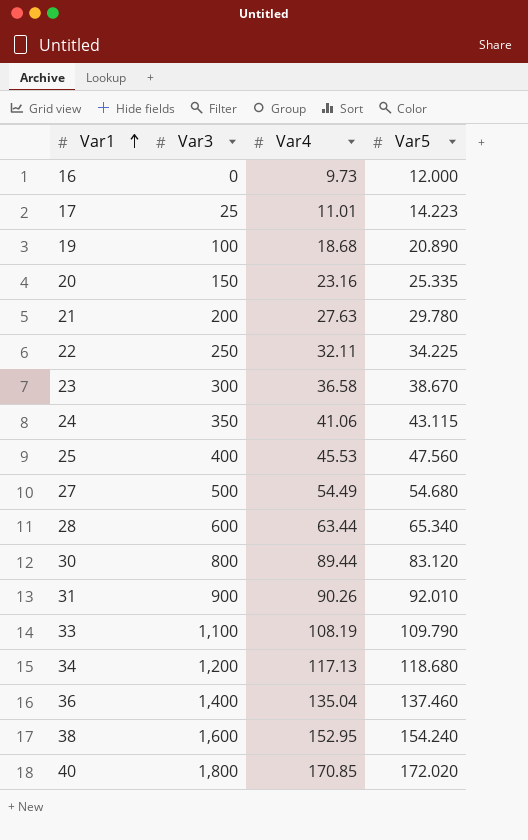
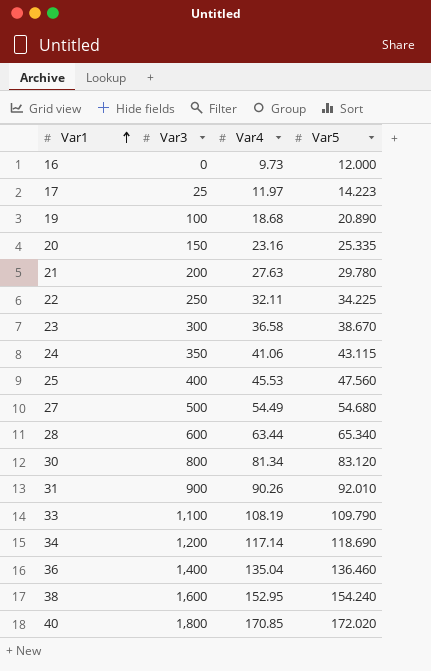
17 | Var4: 11.01 -> 11.97
30 | Var4: 89.44 -> 81.34
34 | Var4: 117.13 -> 117.14
34 | Var5: 118.680 -> 118.690
36 | Var5: 137.460 -> 136.460

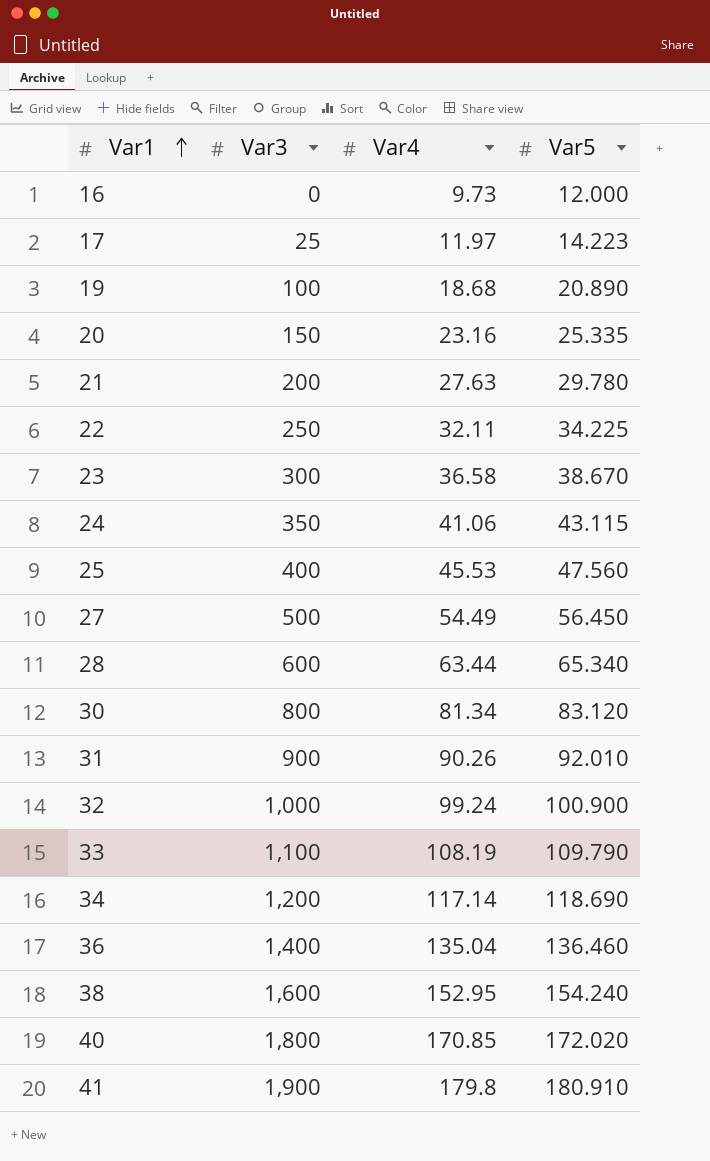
27 | Var5: 54.680 -> 56.450
row 32: none -> 1,000 | 99.24 | 100.900
row 41: none -> 1,900 | 179.8 | 180.910

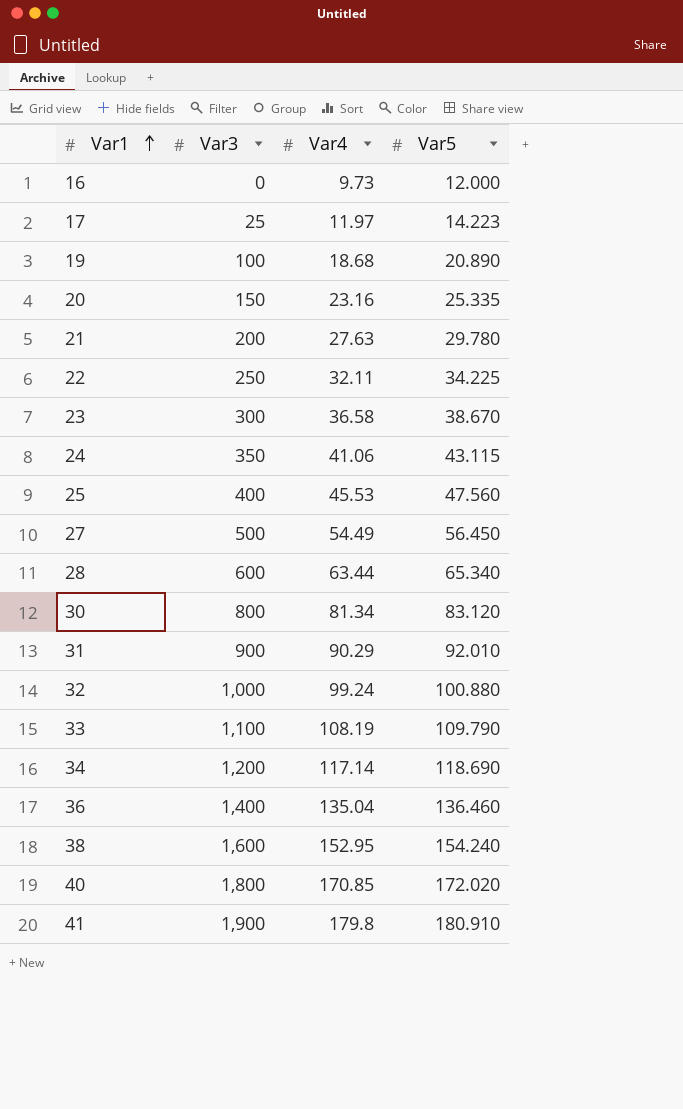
31 | Var4: 90.26 -> 90.29
32 | Var5: 100.900 -> 100.880

